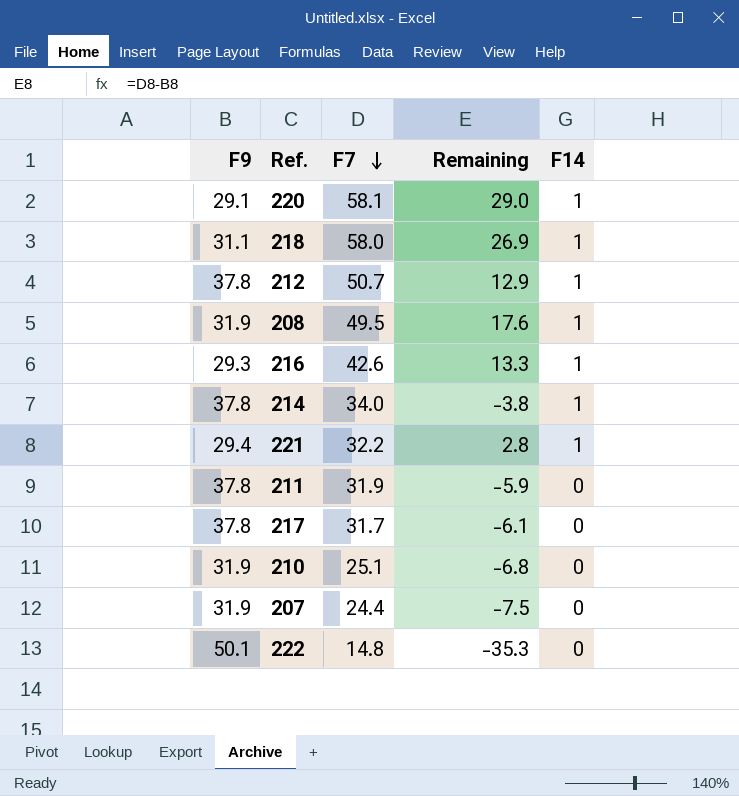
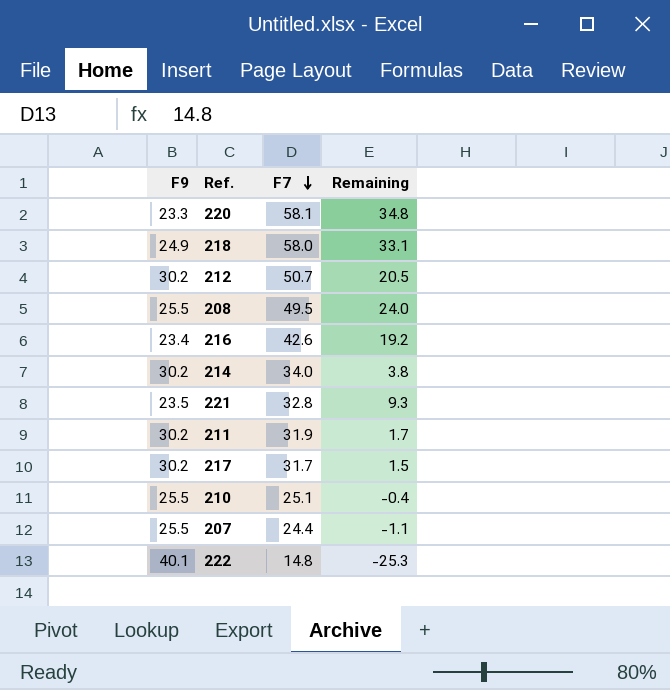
column F14 | position: 5 -> none
220 | F9: 29.1 -> 23.3
220 | Remaining: 29.0 -> 34.8
218 | F9: 31.1 -> 24.9
218 | Remaining: 26.9 -> 33.1
212 | F9: 37.8 -> 30.2
212 | Remaining: 12.9 -> 20.5
208 | F9: 31.9 -> 25.5
208 | Remaining: 17.6 -> 24.0
216 | F9: 29.3 -> 23.4
216 | Remaining: 13.3 -> 19.2
214 | F9: 37.8 -> 30.2
214 | Remaining: -3.8 -> 3.8
221 | F9: 29.4 -> 23.5
221 | F7: 32.2 -> 32.8
221 | Remaining: 2.8 -> 9.3
211 | F9: 37.8 -> 30.2
211 | Remaining: -5.9 -> 1.7
217 | F9: 37.8 -> 30.2
217 | Remaining: -6.1 -> 1.5
210 | F9: 31.9 -> 25.5
210 | Remaining: -6.8 -> -0.4
207 | F9: 31.9 -> 25.5
207 | Remaining: -7.5 -> -1.1
222 | F9: 50.1 -> 40.1
222 | Remaining: -35.3 -> -25.3

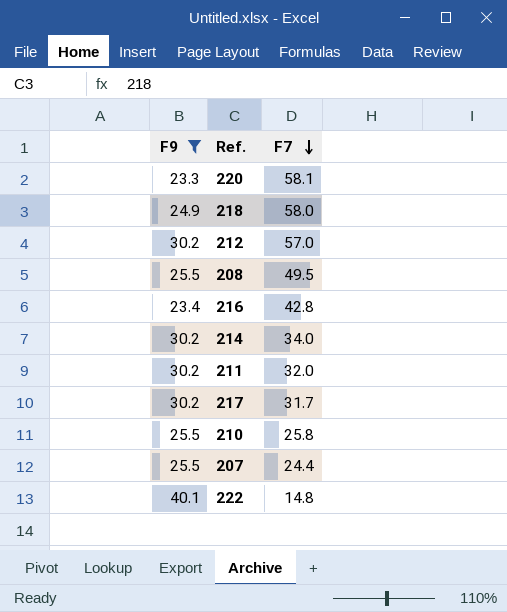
filter: none -> F9 != 23.5
column Remaining | formula: [F7] - [F9] -> none
212 | F7: 50.7 -> 57.0
216 | F7: 42.6 -> 42.8
211 | F7: 31.9 -> 32.0
210 | F7: 25.1 -> 25.8

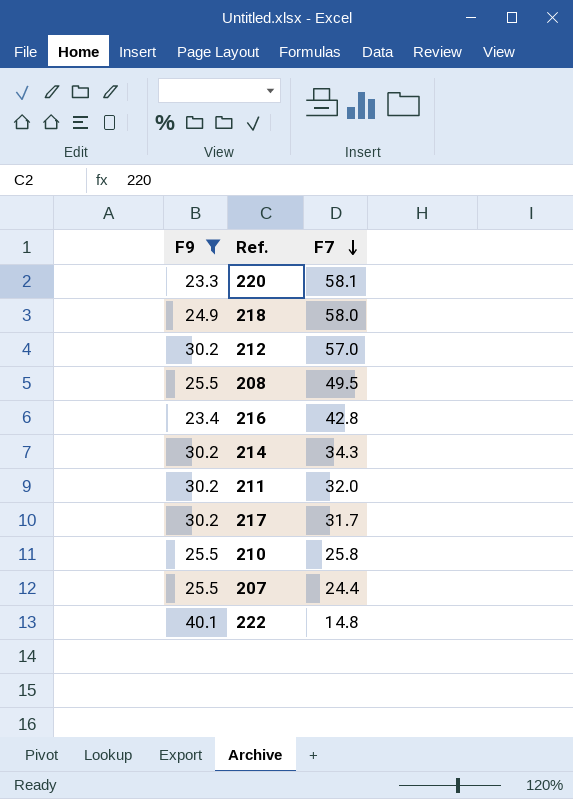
214 | F7: 34.0 -> 34.3

